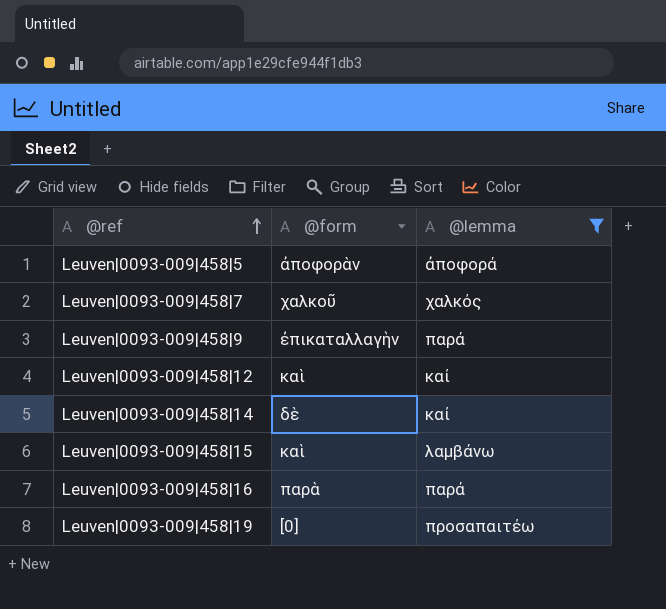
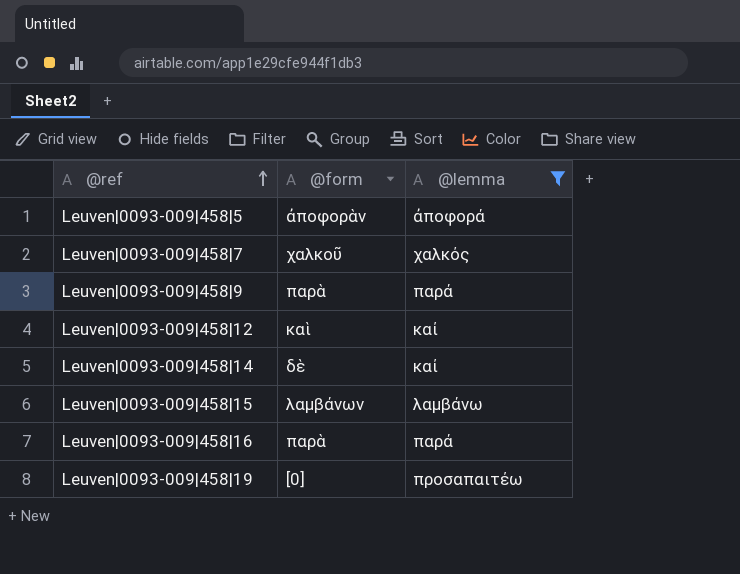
Leuven|0093-009|458|9 | @form: ἐπικαταλλαγὴν -> παρὰ
Leuven|0093-009|458|15 | @form: καὶ -> λαμβάνων

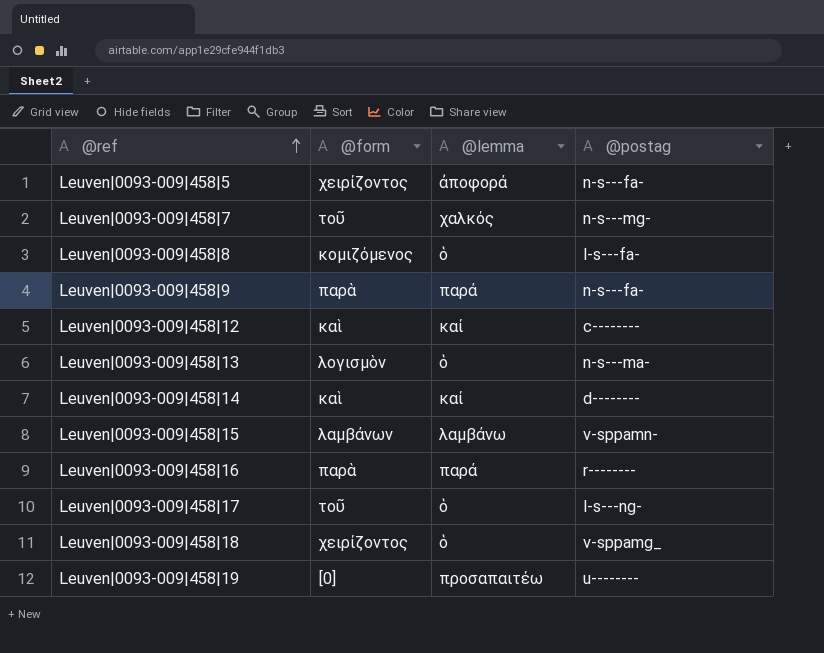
filter: @lemma != ὁ -> none
column @postag | position: none -> 4
Leuven|0093-009|458|5 | @form: ἀποφορὰν -> χειρίζοντος
Leuven|0093-009|458|7 | @form: χαλκοῦ -> τοῦ
Leuven|0093-009|458|14 | @form: δὲ -> καὶ

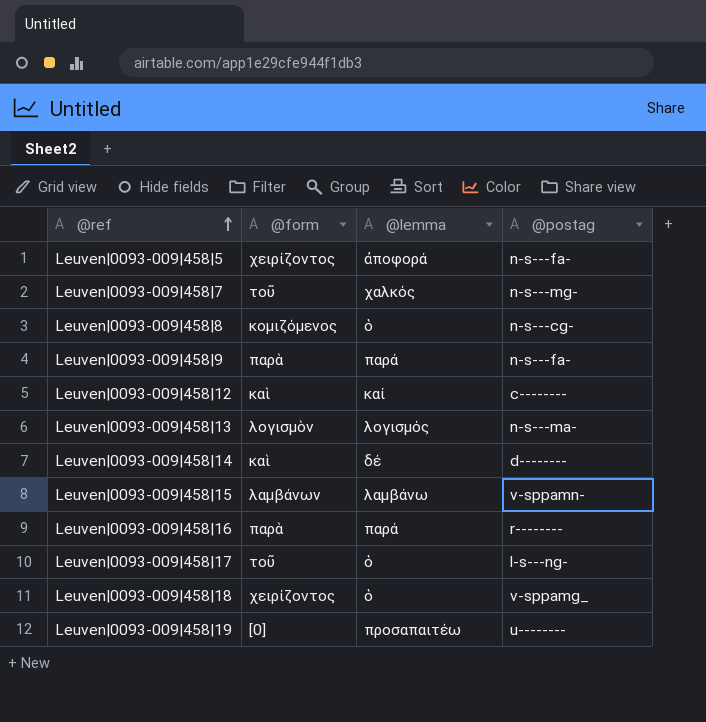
Leuven|0093-009|458|8 | @postag: l-s---fa- -> n-s---cg-
Leuven|0093-009|458|13 | @lemma: ὁ -> λογισμός
Leuven|0093-009|458|14 | @lemma: καί -> δέ

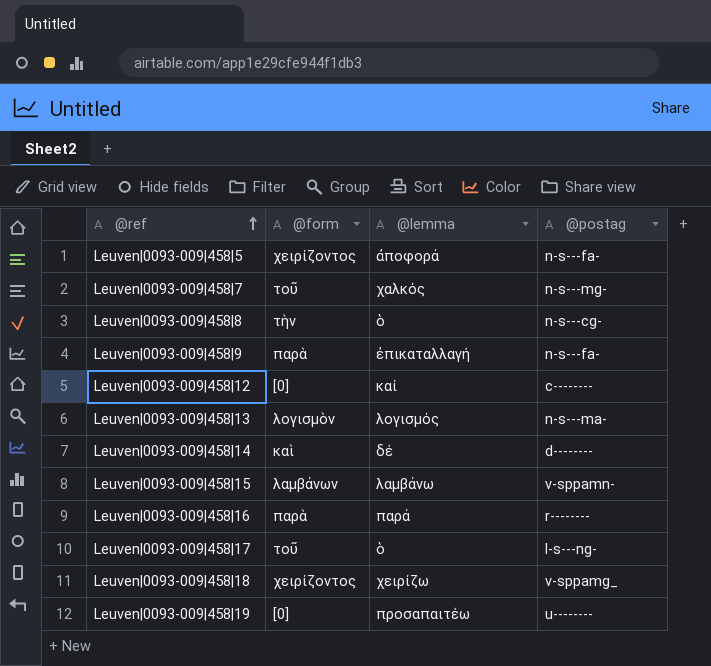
Leuven|0093-009|458|8 | @form: κομιζόμενος -> τὴν
Leuven|0093-009|458|9 | @lemma: παρά -> ἐπικαταλλαγή
Leuven|0093-009|458|12 | @form: καὶ -> [0]
Leuven|0093-009|458|18 | @lemma: ὁ -> χειρίζω

